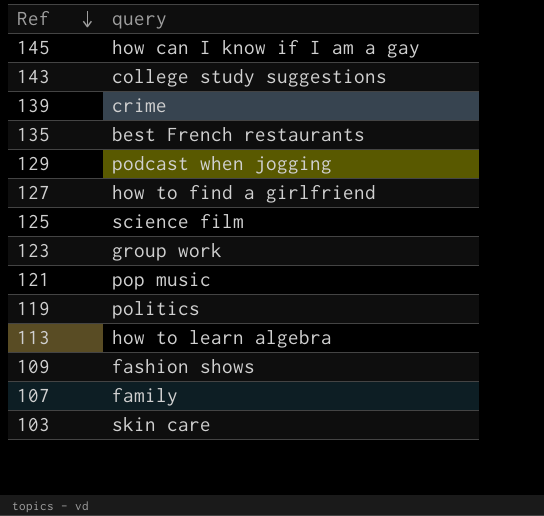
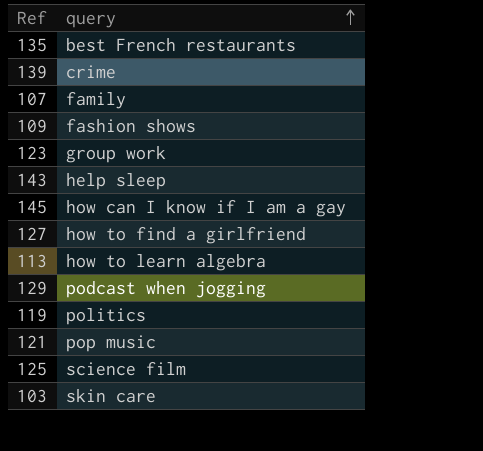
row order: Ref descending -> query ascending
143 | query: college study suggestions -> help sleep

